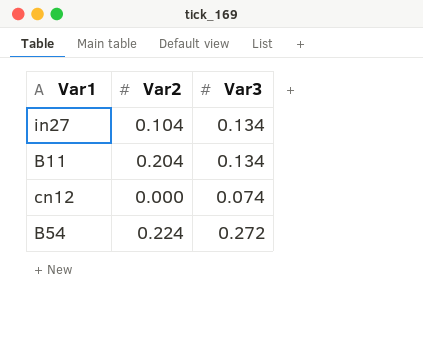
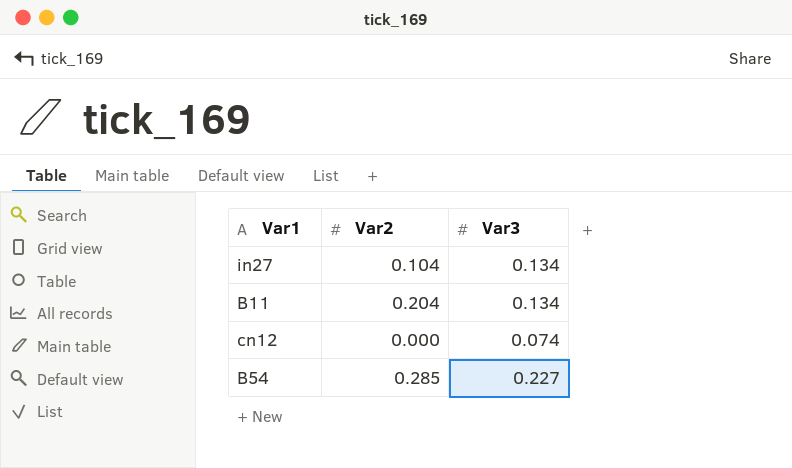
B54 | Var2: 0.224 -> 0.285
B54 | Var3: 0.272 -> 0.227

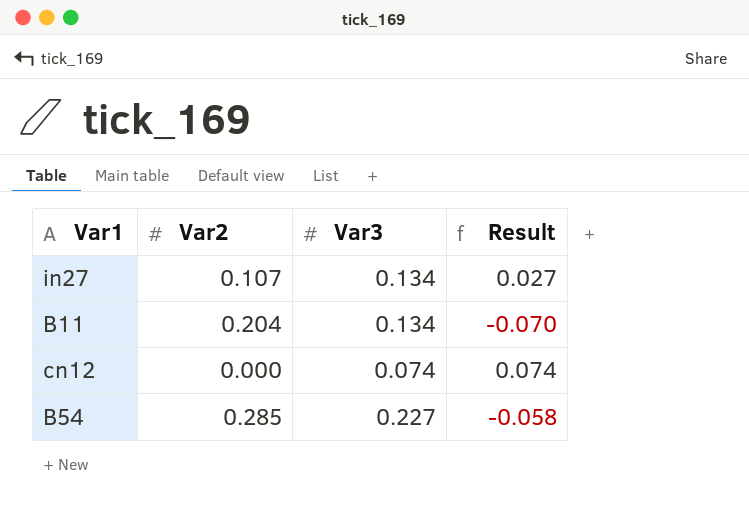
column Result | formula: none -> [Var3] - [Var2]
in27 | Var2: 0.104 -> 0.107

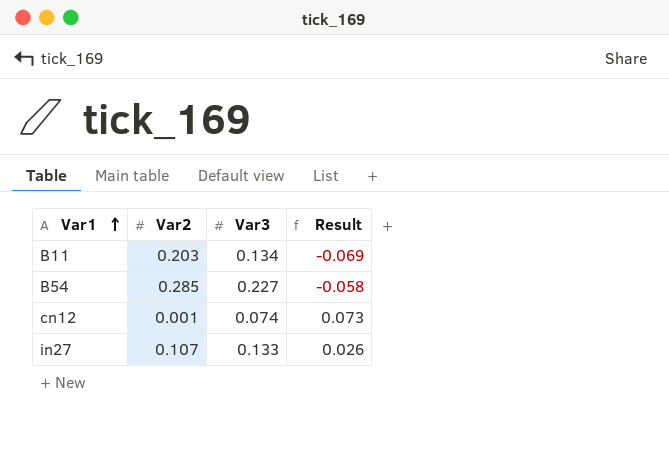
row order: none -> Var1 ascending
B11 | Var2: 0.204 -> 0.203
B11 | Result: -0.070 -> -0.069
cn12 | Var2: 0.000 -> 0.001
cn12 | Result: 0.074 -> 0.073
in27 | Var3: 0.134 -> 0.133
in27 | Result: 0.027 -> 0.026

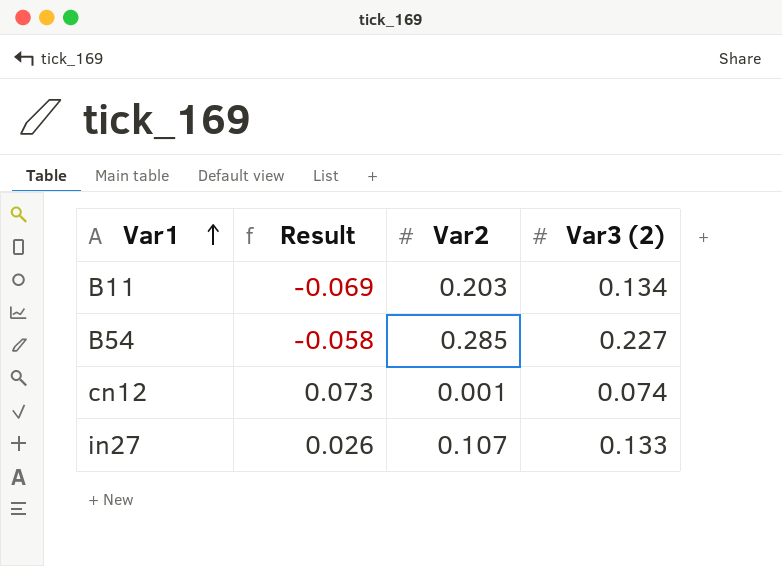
column Result | position: 4 -> 2
column name: Var3 -> Var3 (2)

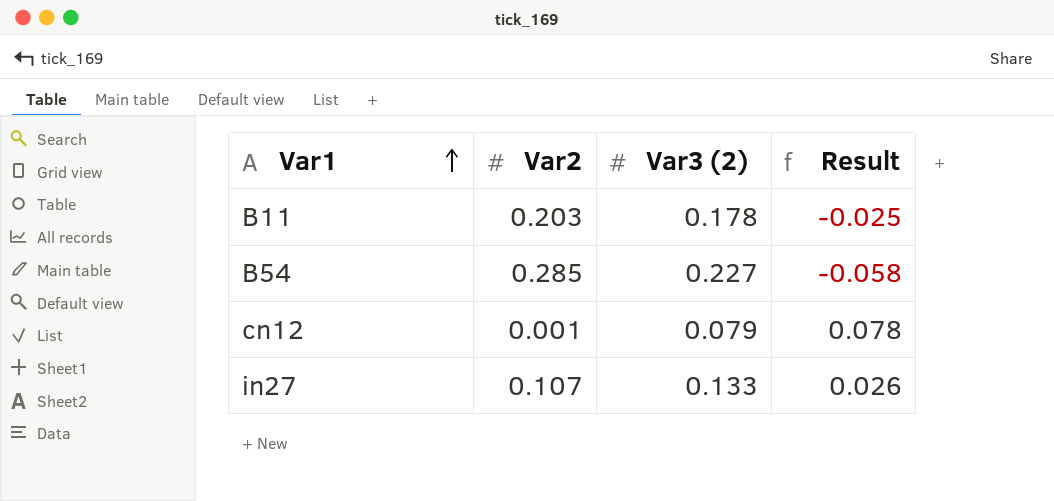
column Result | position: 2 -> 4
B11 | Var3 (2): 0.134 -> 0.178
B11 | Result: -0.069 -> -0.025
cn12 | Var3 (2): 0.074 -> 0.079
cn12 | Result: 0.073 -> 0.078

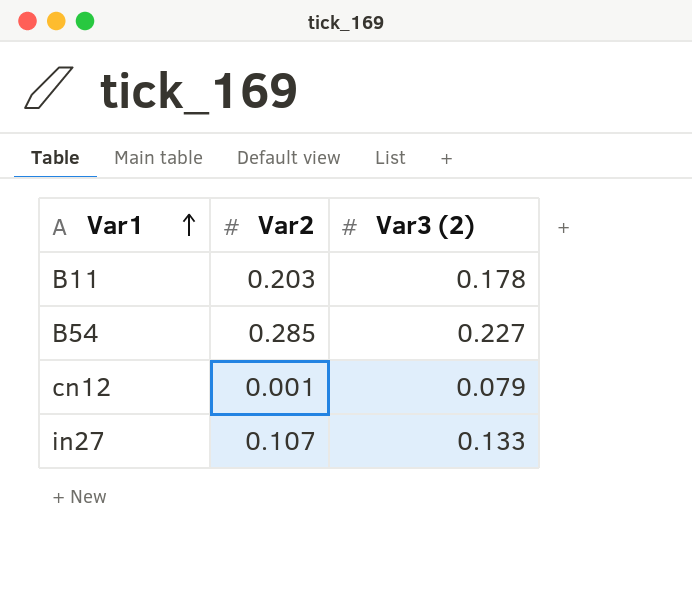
column Result | formula: [Var3 (2)] - [Var2] -> none

